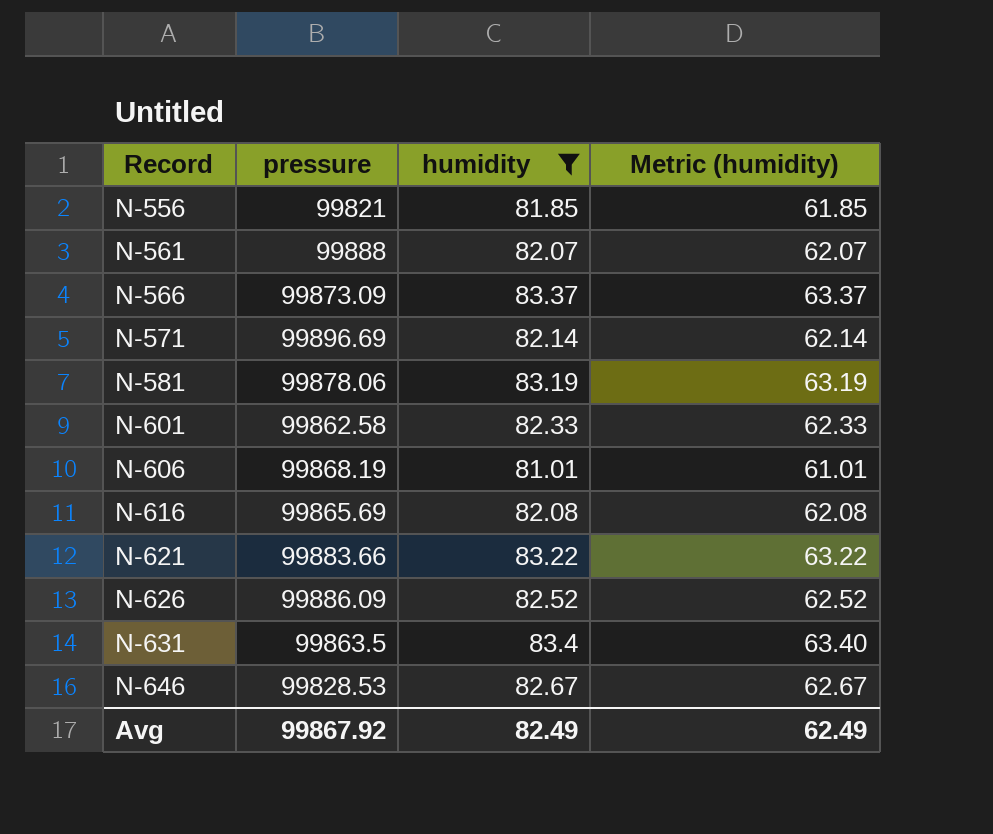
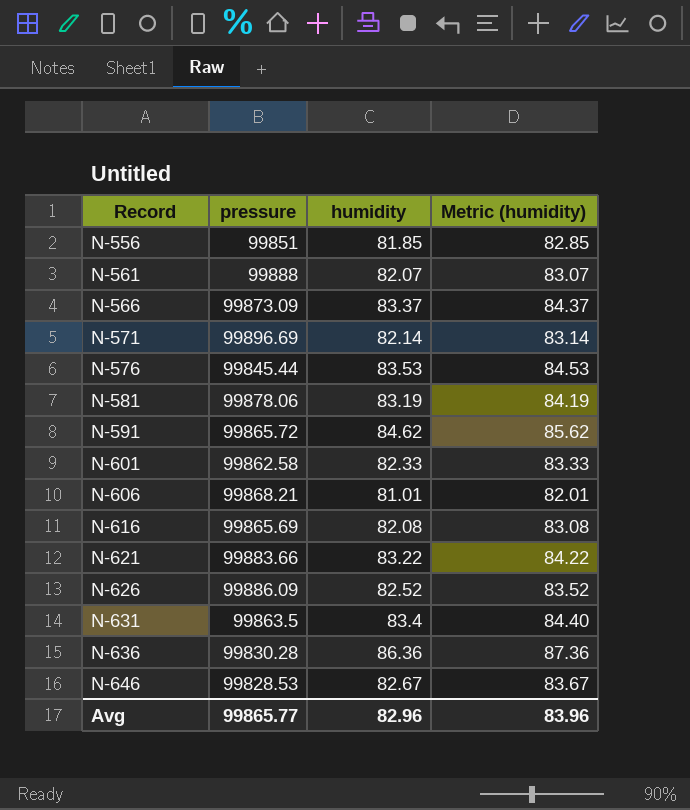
filter: humidity <= 83.4 -> none
column Metric (humidity) | formula: [humidity] - 20 -> [humidity] + 1
N-556 | pressure: 99821 -> 99851
N-606 | pressure: 99868.19 -> 99868.21
Avg | pressure: 99867.92 -> 99865.77
Avg | humidity: 82.49 -> 82.96
Avg | Metric (humidity): 62.49 -> 83.96

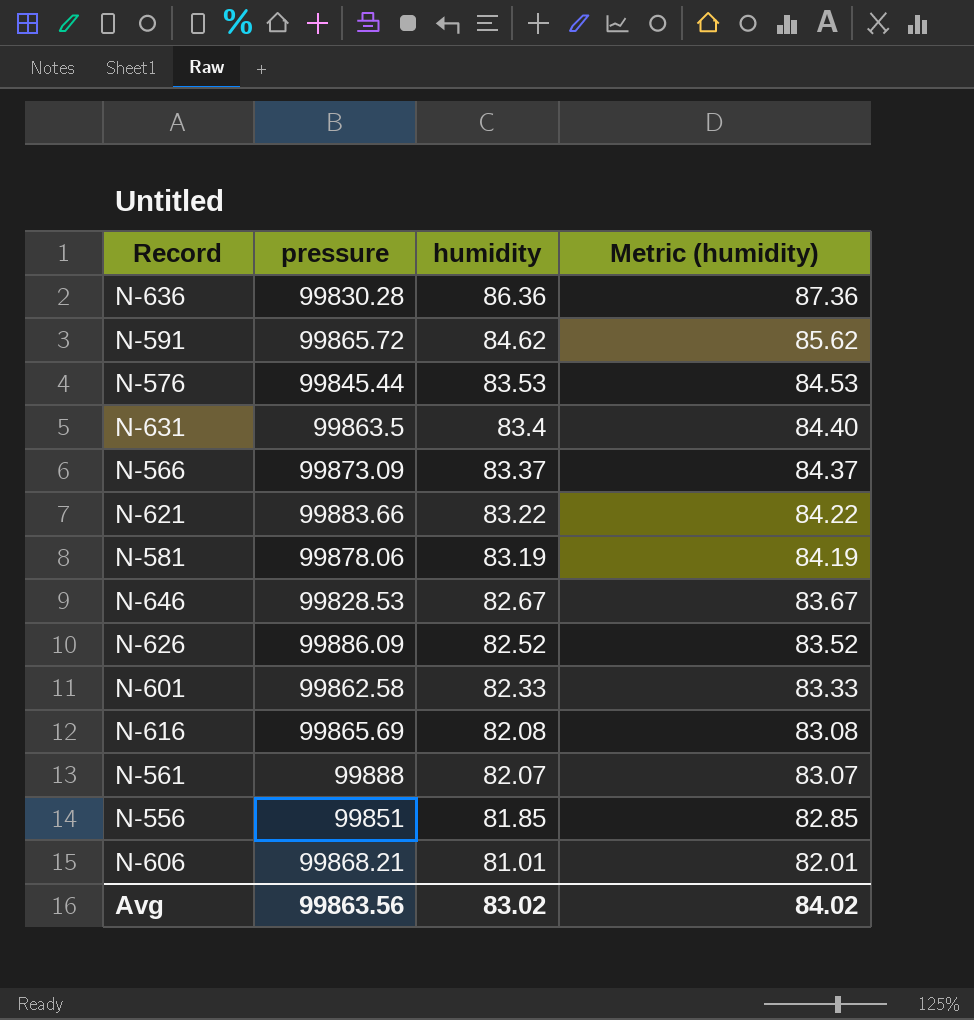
row order: Record ascending -> humidity descending
row N-571: 99896.69 | 82.14 | 83.14 -> none
Avg | pressure: 99865.77 -> 99863.56
Avg | humidity: 82.96 -> 83.02
Avg | Metric (humidity): 83.96 -> 84.02

